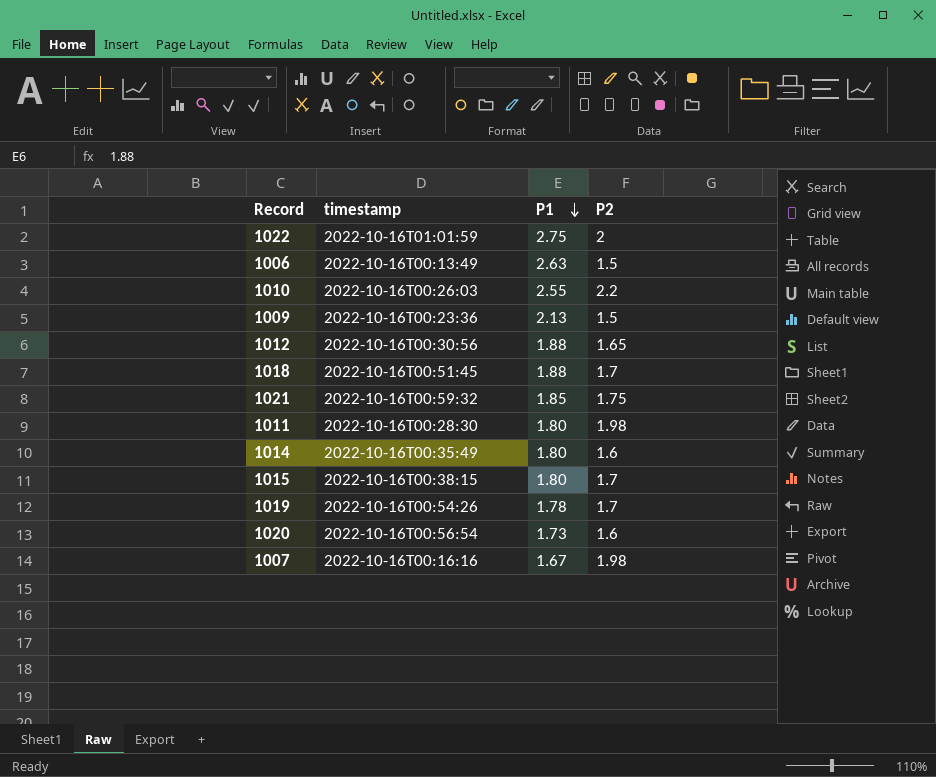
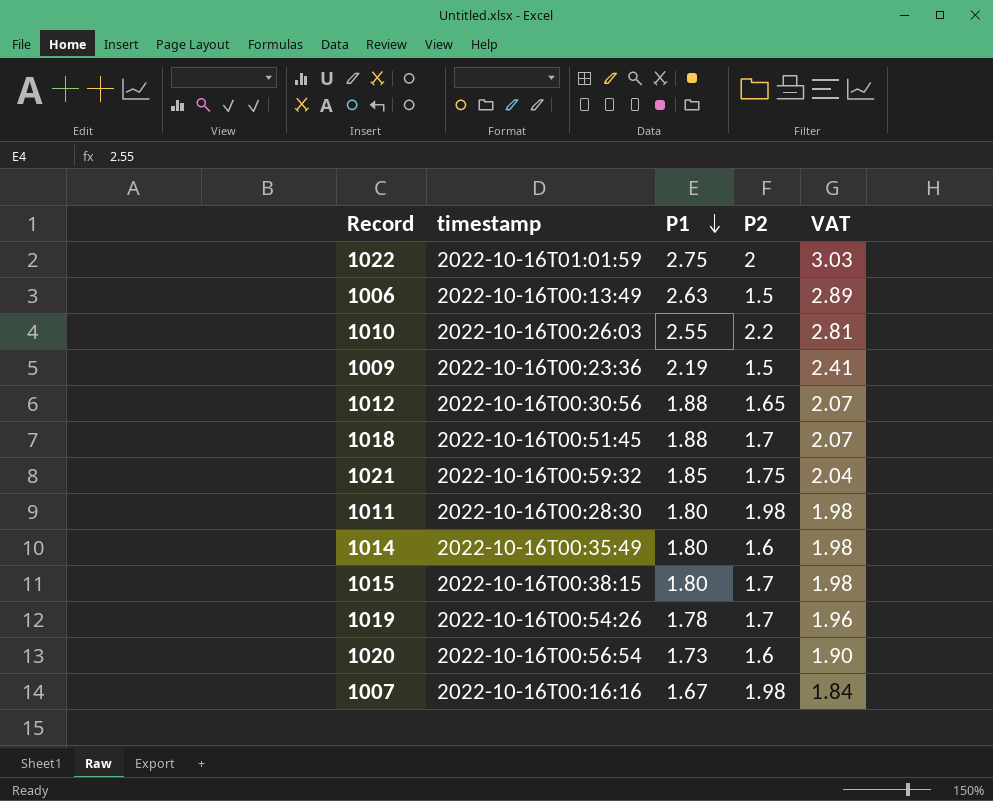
column VAT | formula: none -> [P1] * 1.1
1009 | P1: 2.13 -> 2.19

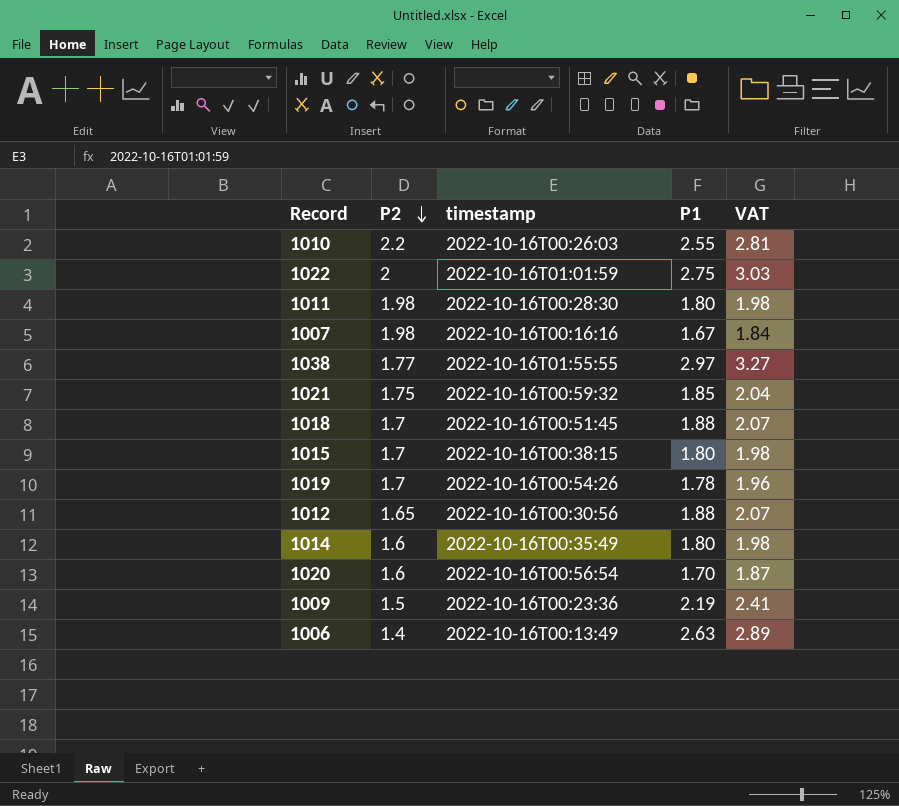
row order: P1 descending -> P2 descending
column P2 | position: 4 -> 2
row 1038: none -> 1.77 | 2022-10-16T01:55:55 | 2.97 | 3.27
1020 | P1: 1.73 -> 1.70
1020 | VAT: 1.90 -> 1.87
1006 | P2: 1.5 -> 1.4

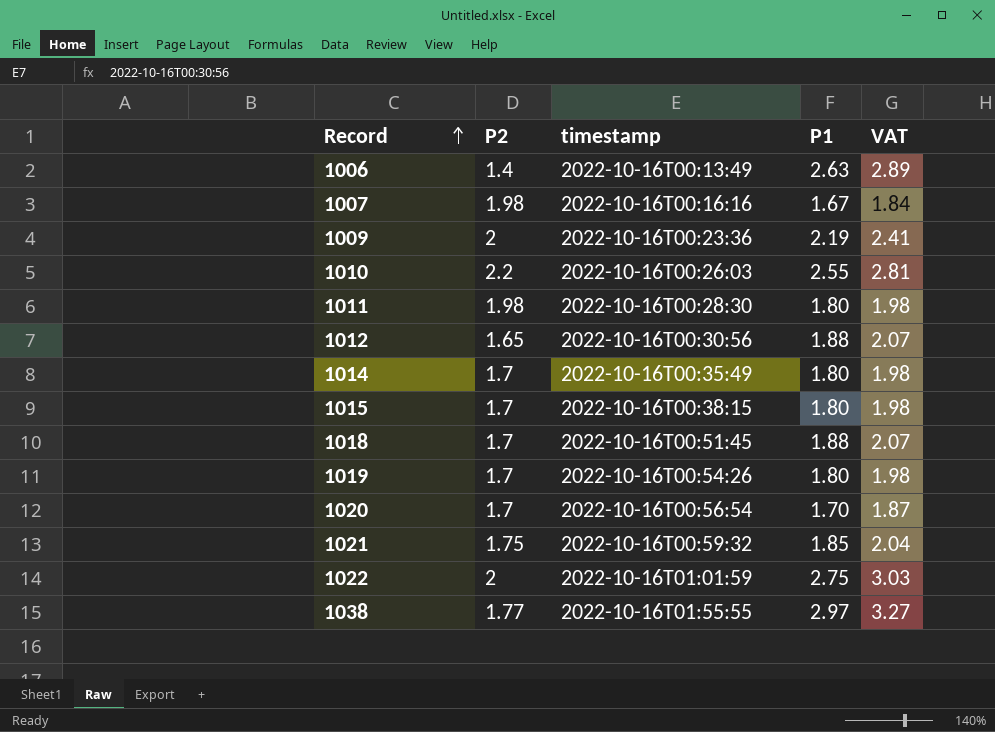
row order: P2 descending -> Record ascending
1009 | P2: 1.5 -> 2
1014 | P2: 1.6 -> 1.7
1019 | P1: 1.78 -> 1.80
1019 | VAT: 1.96 -> 1.98
1020 | P2: 1.6 -> 1.7

